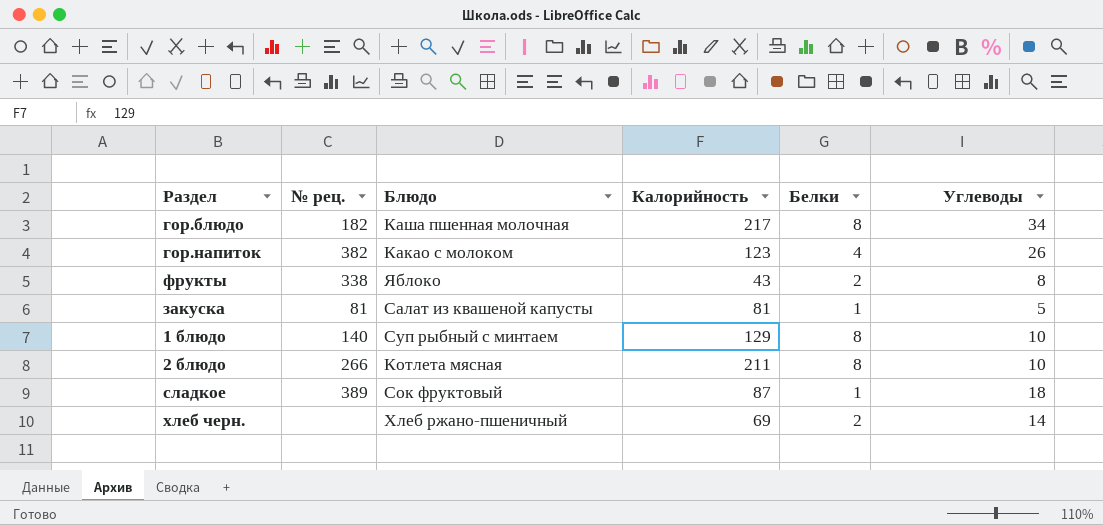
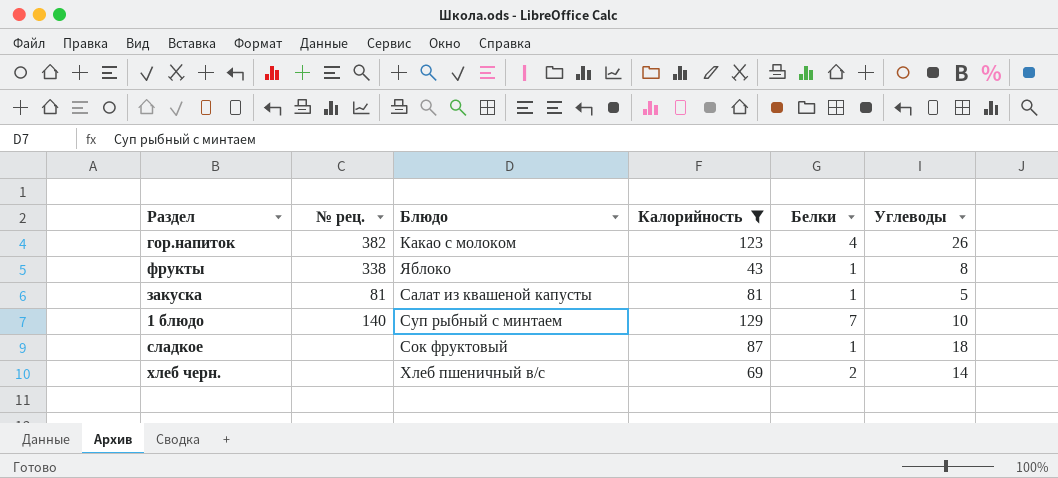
filter: none -> Калорийность <= 129
фрукты | Белки: 2 -> 1
1 блюдо | Белки: 8 -> 7
сладкое | № рец.: 389 -> none
хлеб черн. | Блюдо: Хлеб ржано-пшеничный -> Хлеб пшеничный в/с

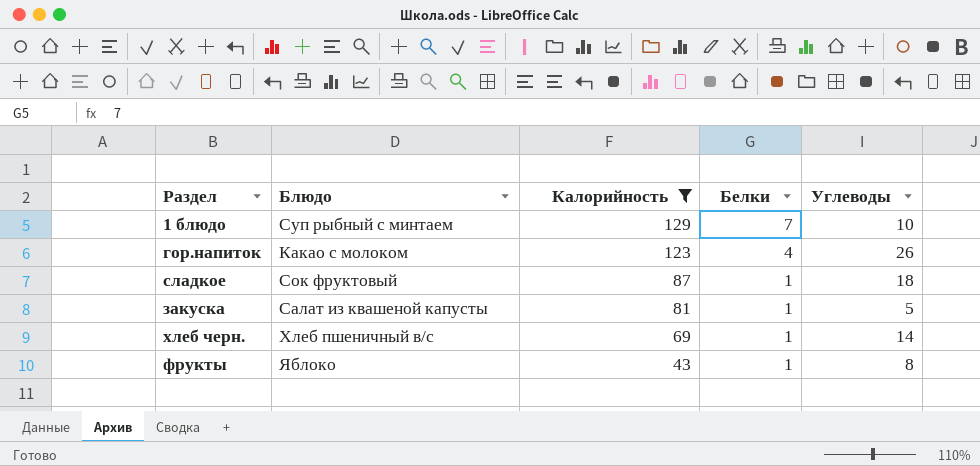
row order: none -> Калорийность descending
column № рец. | position: 2 -> none
хлеб черн. | Белки: 2 -> 1

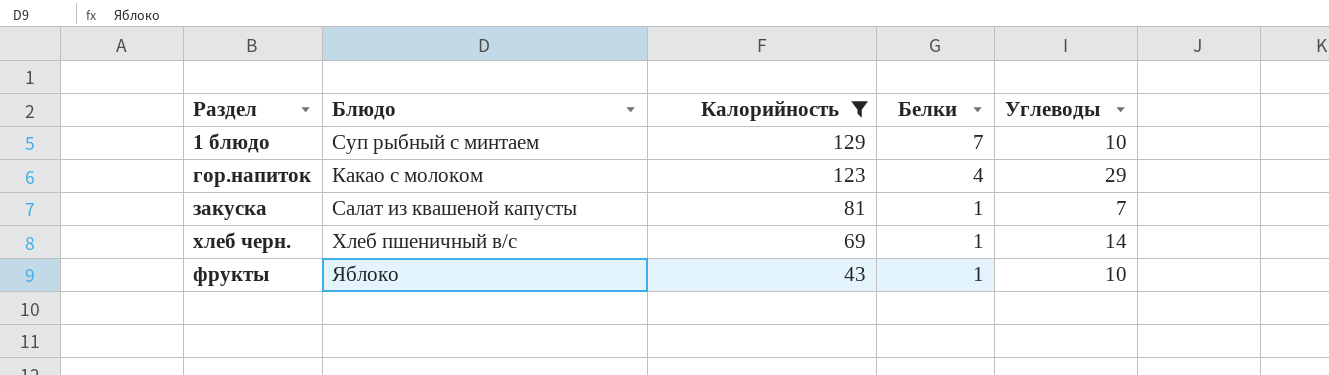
row сладкое: Сок фруктовый | 87 | 1 | 18 -> none
гор.напиток | Углеводы: 26 -> 29
закуска | Углеводы: 5 -> 7
фрукты | Углеводы: 8 -> 10

